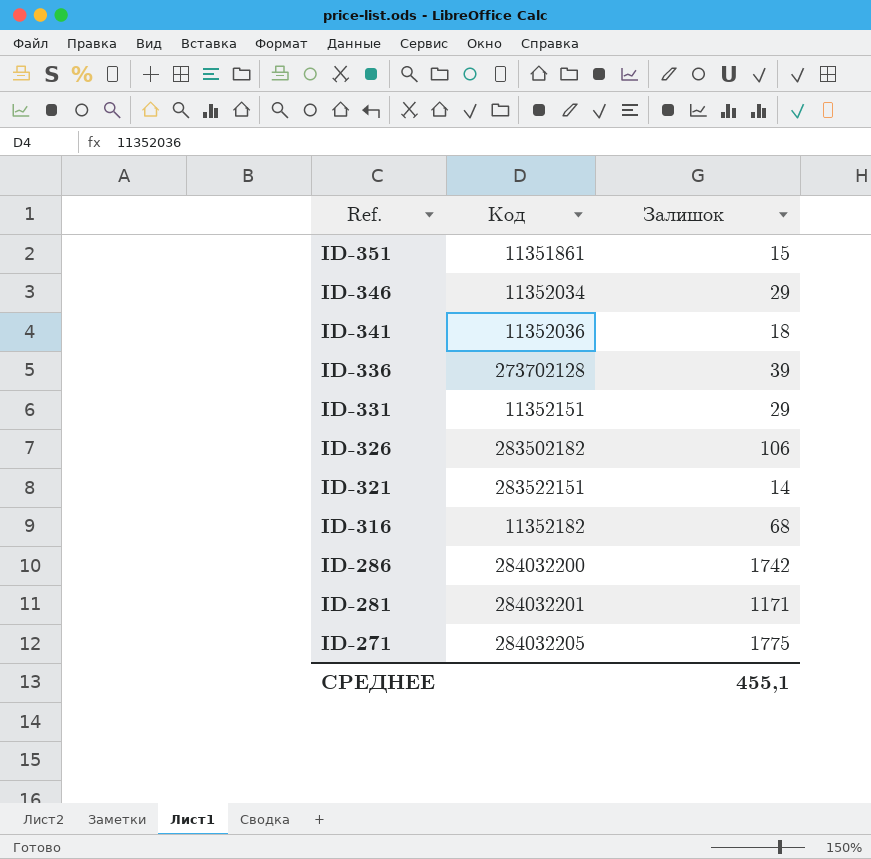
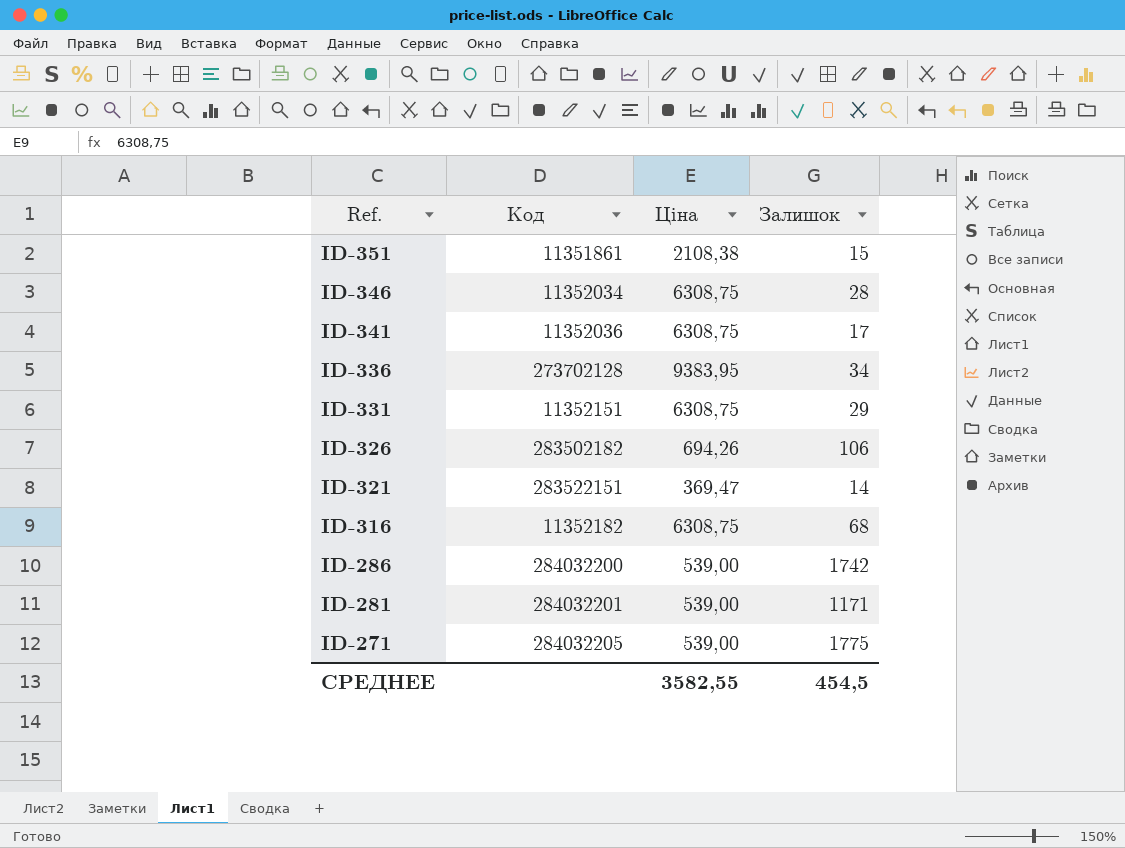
column Ціна | position: none -> 3
ID-346 | Залишок: 29 -> 28
ID-341 | Залишок: 18 -> 17
ID-336 | Залишок: 39 -> 34
СРЕДНЕЕ | Залишок: 455,1 -> 454,5

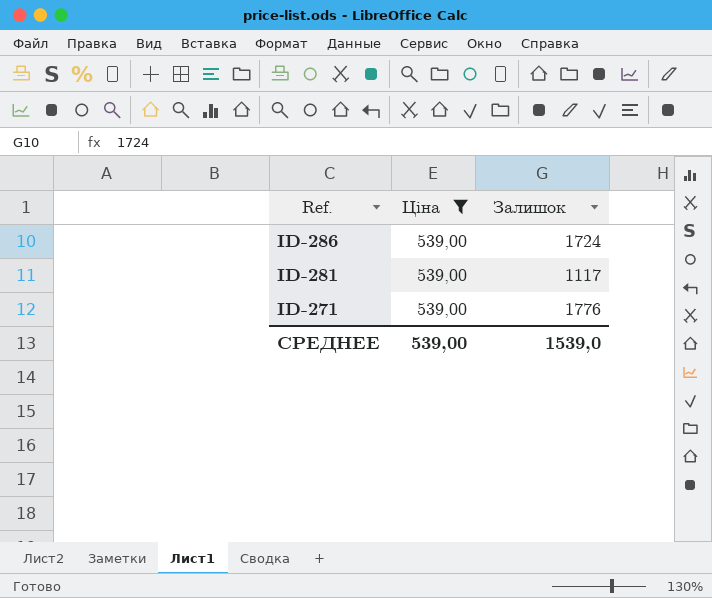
filter: none -> Ціна = 539,00
column Код | position: 2 -> none
ID-286 | Залишок: 1742 -> 1724
ID-281 | Залишок: 1171 -> 1117
ID-271 | Залишок: 1775 -> 1776
СРЕДНЕЕ | Ціна: 3582,55 -> 539,00
СРЕДНЕЕ | Залишок: 454,5 -> 1539,0

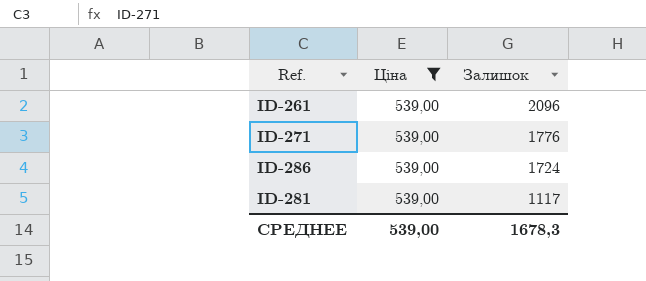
row order: Ref. descending -> Залишок descending
row ID-261: none -> 539,00 | 2096
СРЕДНЕЕ | Залишок: 1539,0 -> 1678,3

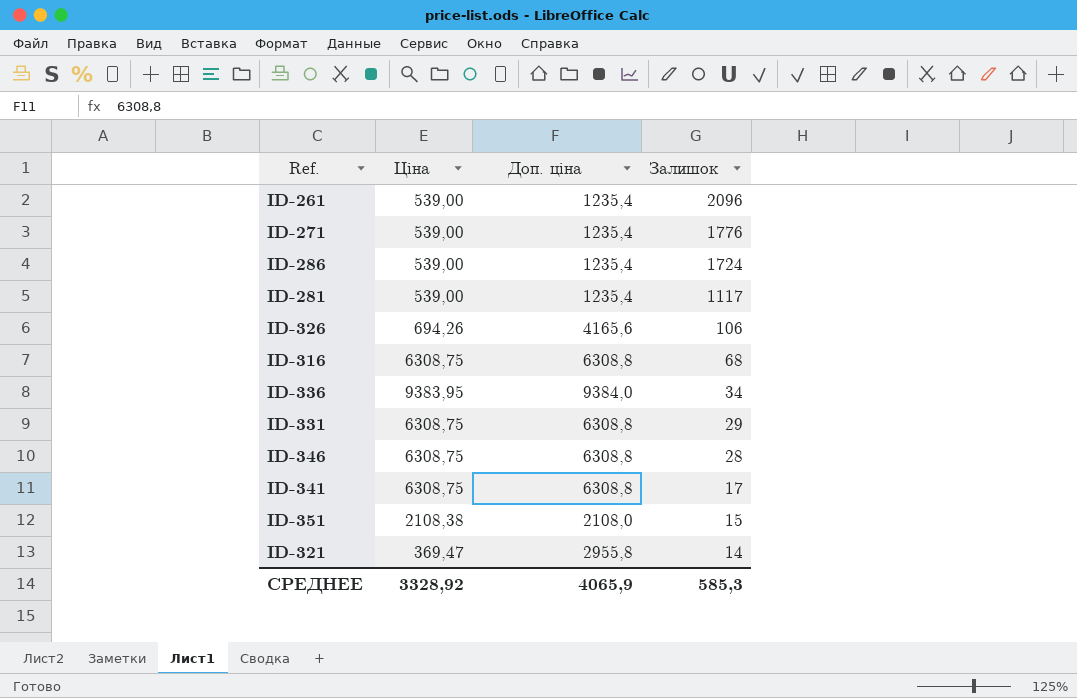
filter: Ціна = 539,00 -> none
column Доп. ціна | position: none -> 3
СРЕДНЕЕ | Ціна: 539,00 -> 3328,92
СРЕДНЕЕ | Залишок: 1678,3 -> 585,3

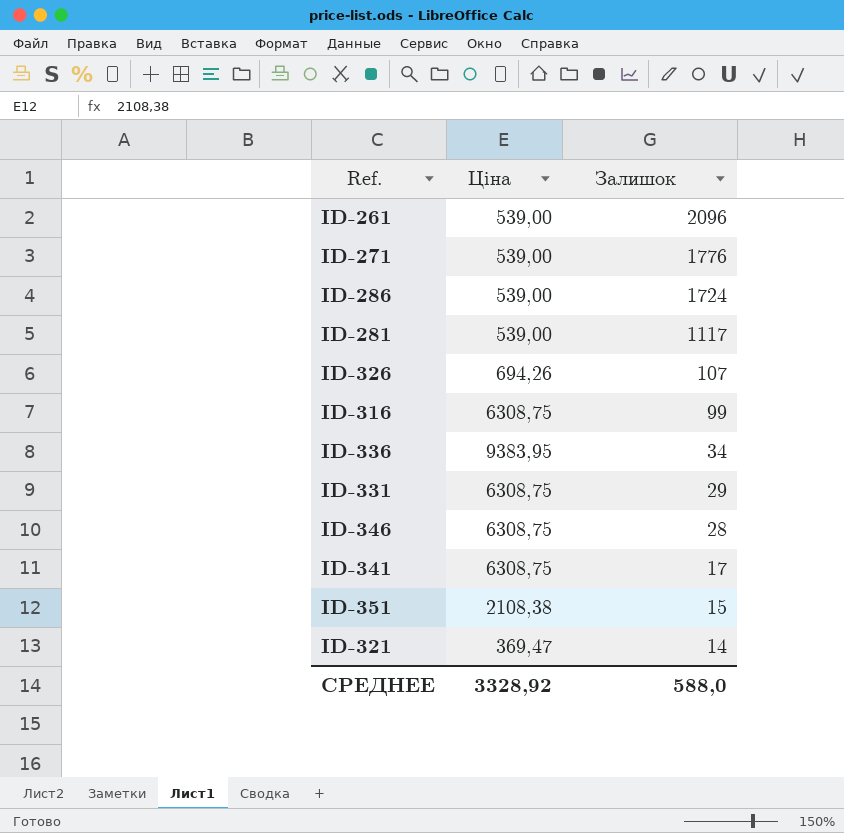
column Доп. ціна | position: 3 -> none
ID-326 | Залишок: 106 -> 107
ID-316 | Залишок: 68 -> 99
СРЕДНЕЕ | Залишок: 585,3 -> 588,0

